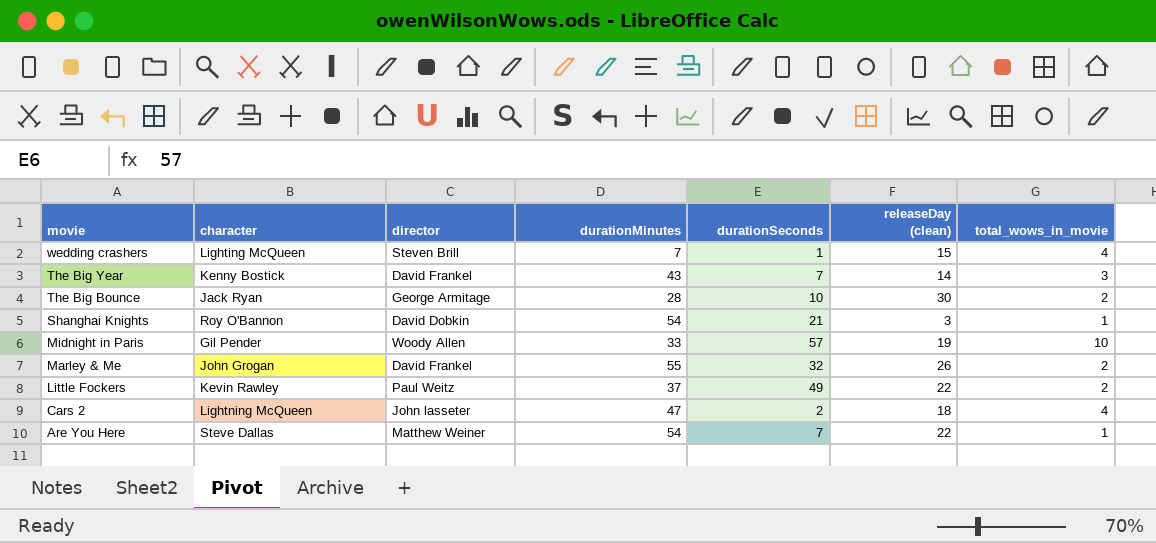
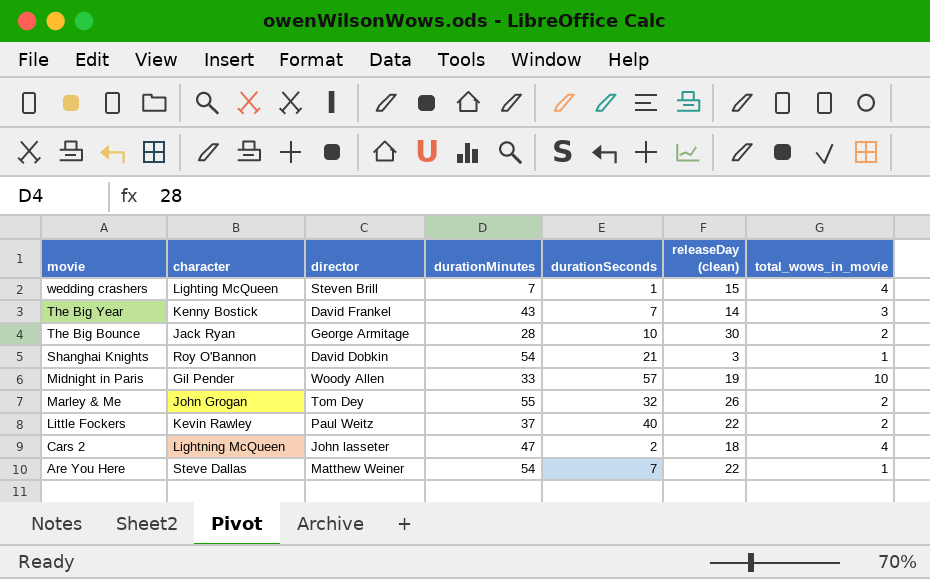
Marley & Me | director: David Frankel -> Tom Dey
Little Fockers | durationSeconds: 49 -> 40

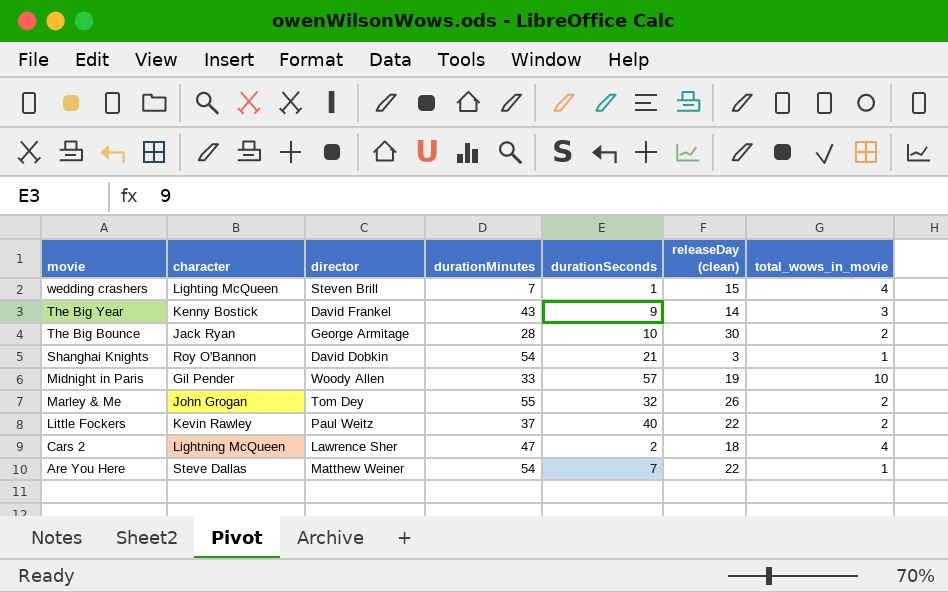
The Big Year | durationSeconds: 7 -> 9
Cars 2 | director: John lasseter -> Lawrence Sher

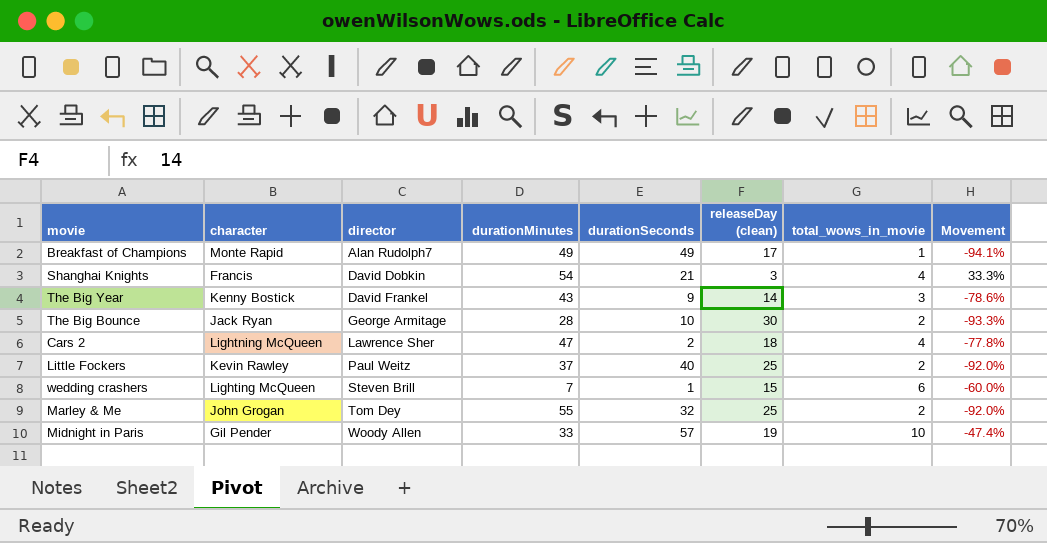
row order: movie descending -> director ascending
column Movement | formula: none -> ([total_wows_in_movie] - [releaseDay (clean)]) / [releaseDay (clean)]
row Are You Here: Steve Dallas | Matthew Weiner | 54 | 7 | 22 | 1 -> none
row Breakfast of Champions: none -> Monte Rapid | Alan Rudolph7 | 49 | 49 | 17 | 1 | -94.1%
Shanghai Knights | character: Roy O'Bannon -> Francis
Shanghai Knights | total_wows_in_movie: 1 -> 4
Little Fockers | releaseDay (clean): 22 -> 25
wedding crashers | total_wows_in_movie: 4 -> 6
Marley & Me | releaseDay (clean): 26 -> 25

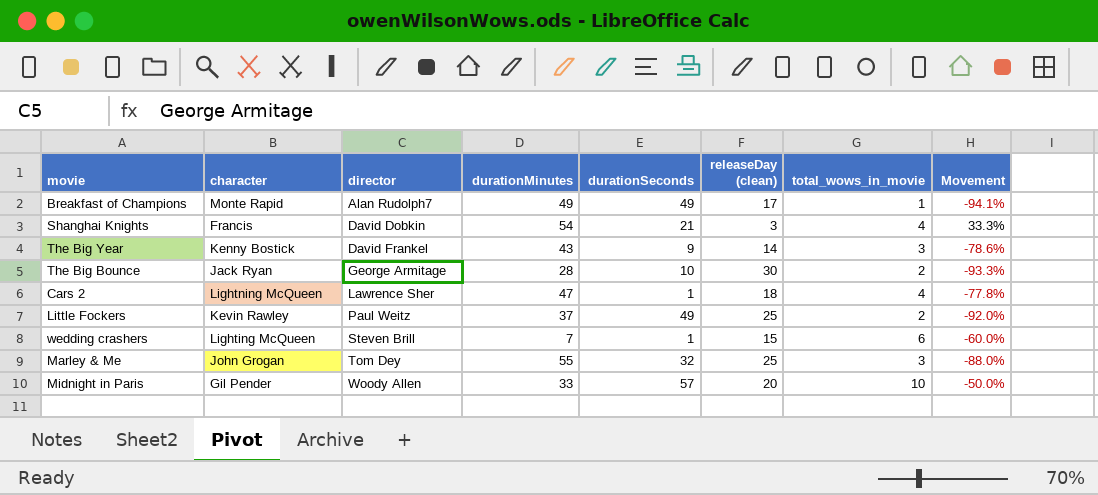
Cars 2 | durationSeconds: 2 -> 1
Little Fockers | durationSeconds: 40 -> 49
Marley & Me | total_wows_in_movie: 2 -> 3
Marley & Me | Movement: -92.0% -> -88.0%
Midnight in Paris | releaseDay (clean): 19 -> 20
Midnight in Paris | Movement: -47.4% -> -50.0%

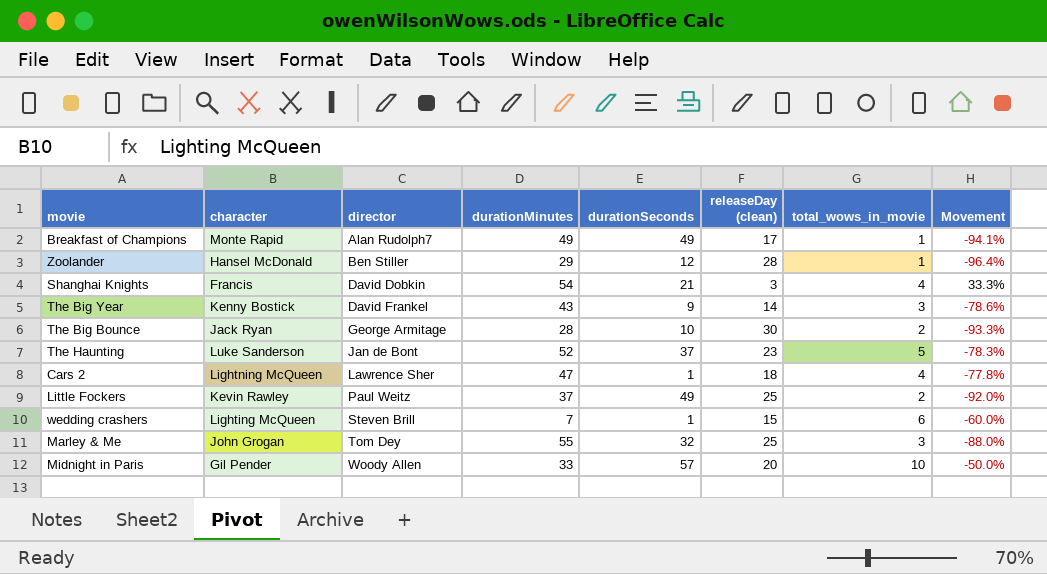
row Zoolander: none -> Hansel McDonald | Ben Stiller | 29 | 12 | 28 | 1 | -96.4%
row The Haunting: none -> Luke Sanderson | Jan de Bont | 52 | 37 | 23 | 5 | -78.3%

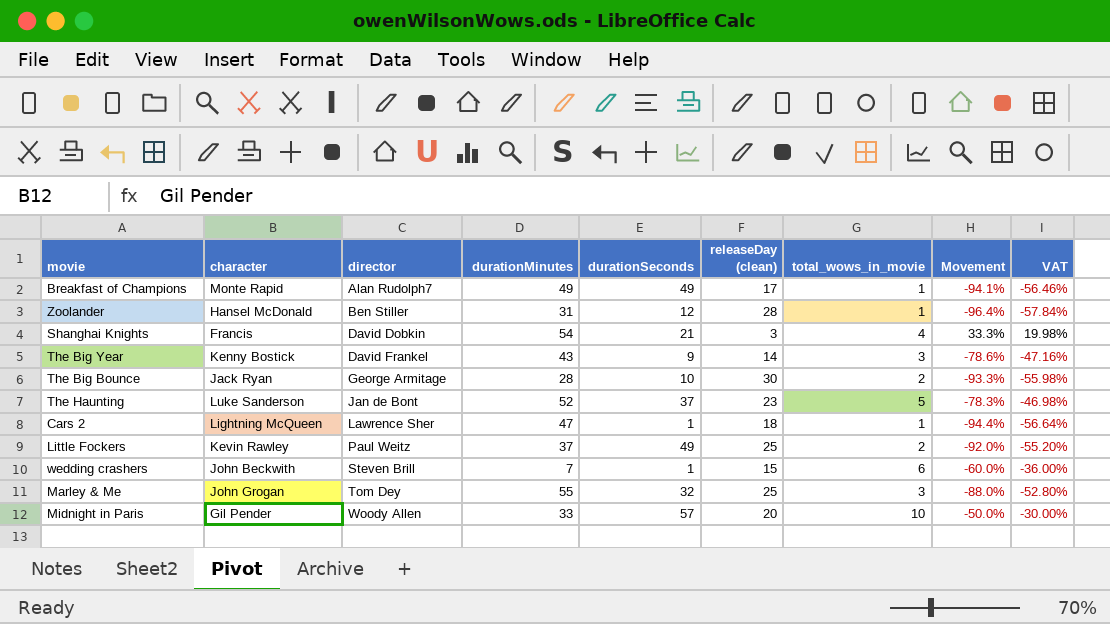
column VAT | formula: none -> [Movement] * 0.6
Zoolander | durationMinutes: 29 -> 31
Cars 2 | total_wows_in_movie: 4 -> 1
Cars 2 | Movement: -77.8% -> -94.4%
wedding crashers | character: Lighting McQueen -> John Beckwith

